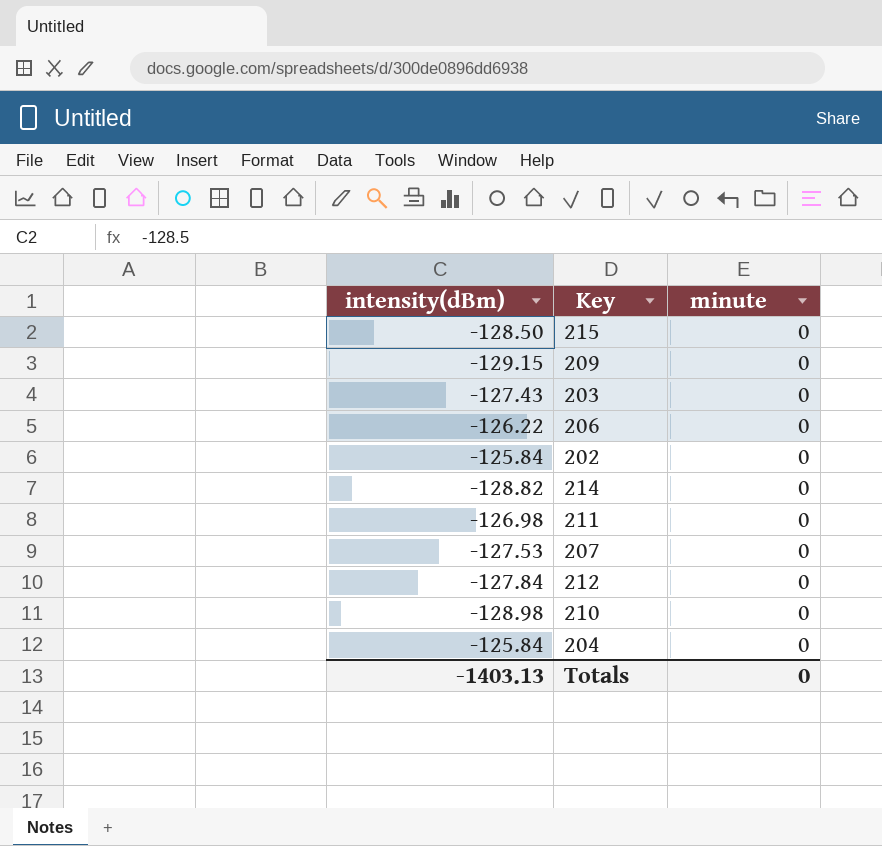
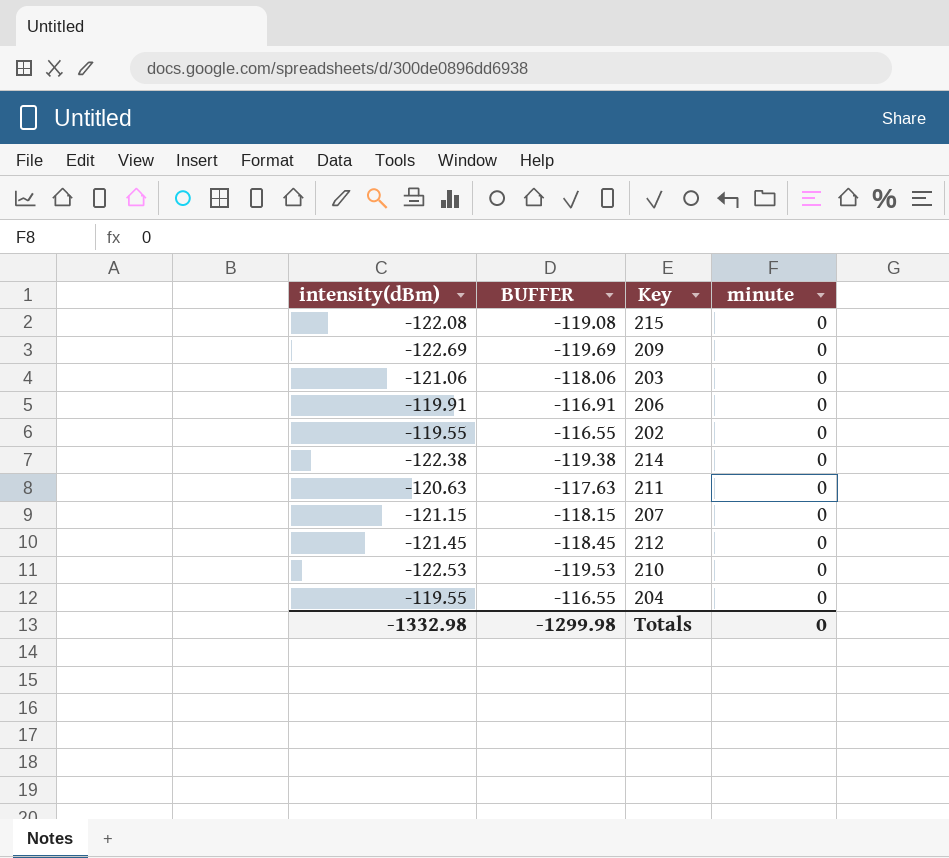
column BUFFER | formula: none -> [intensity(dBm)] + 3
215 | intensity(dBm): -128.50 -> -122.08
209 | intensity(dBm): -129.15 -> -122.69
203 | intensity(dBm): -127.43 -> -121.06
206 | intensity(dBm): -126.22 -> -119.91
202 | intensity(dBm): -125.84 -> -119.55
214 | intensity(dBm): -128.82 -> -122.38
211 | intensity(dBm): -126.98 -> -120.63
207 | intensity(dBm): -127.53 -> -121.15
212 | intensity(dBm): -127.84 -> -121.45
210 | intensity(dBm): -128.98 -> -122.53
204 | intensity(dBm): -125.84 -> -119.55
Totals | intensity(dBm): -1403.13 -> -1332.98

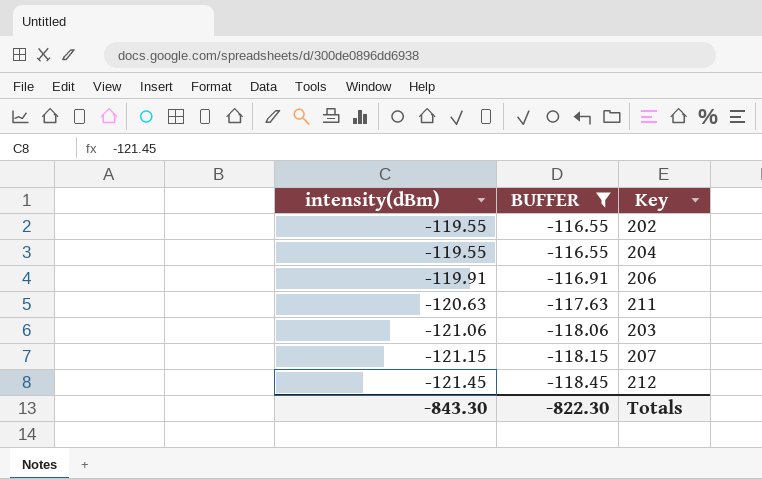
filter: none -> BUFFER >= -118.45
row order: none -> intensity(dBm) descending
column minute | position: 4 -> none
Totals | intensity(dBm): -1332.98 -> -843.30
Totals | BUFFER: -1299.98 -> -822.30

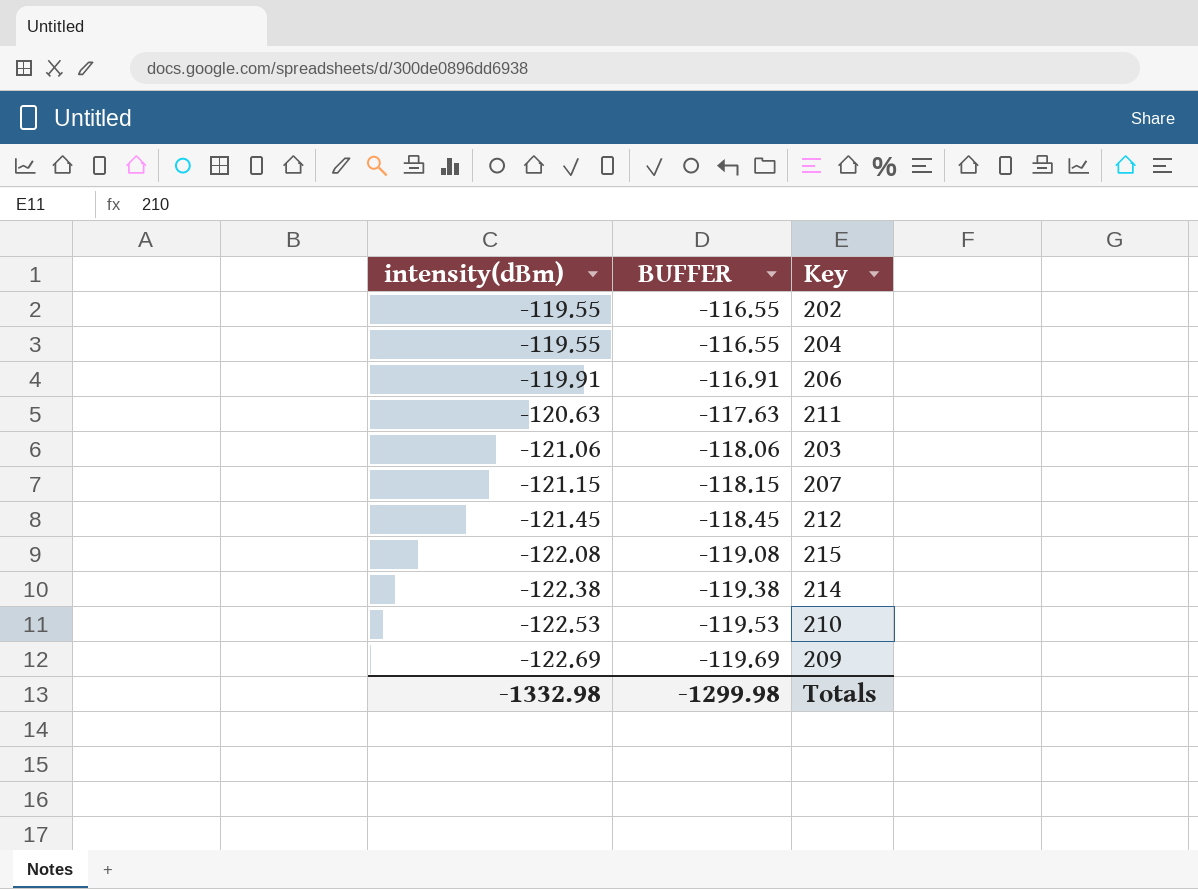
filter: BUFFER >= -118.45 -> none
Totals | intensity(dBm): -843.30 -> -1332.98
Totals | BUFFER: -822.30 -> -1299.98

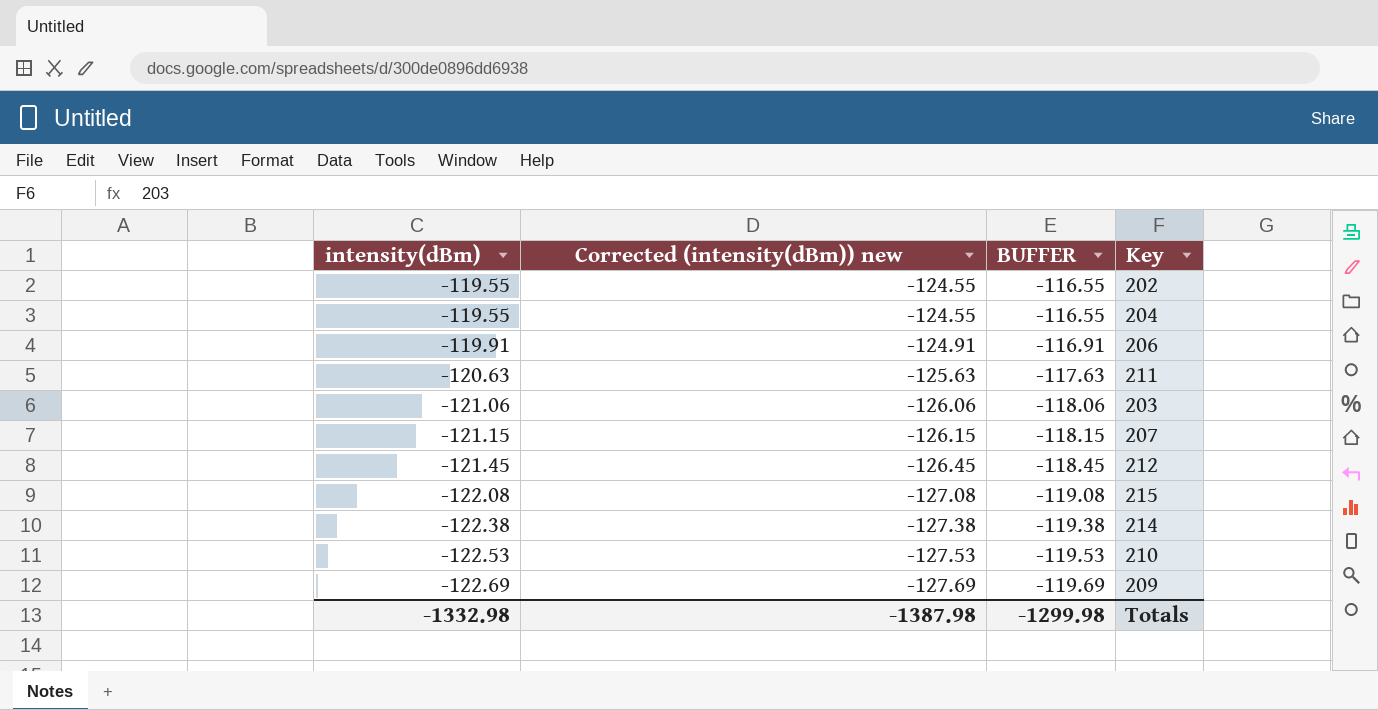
column Corrected (intensity(dBm)) new | formula: none -> [intensity(dBm)] - 5

